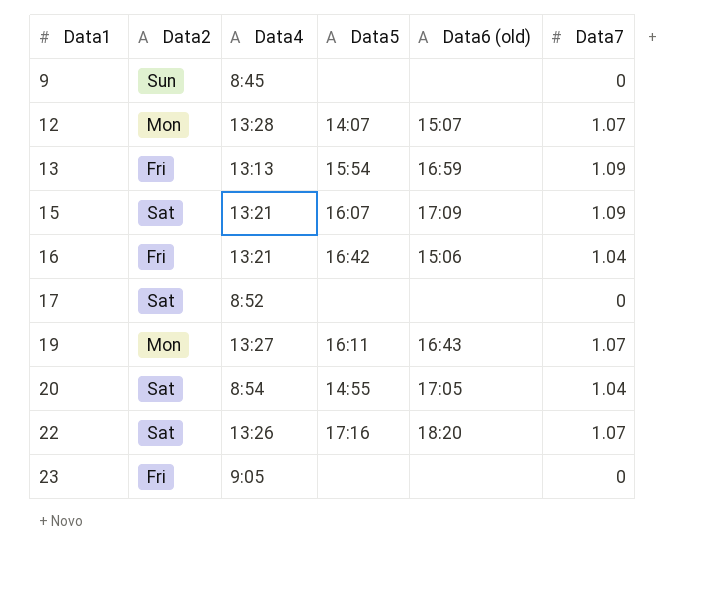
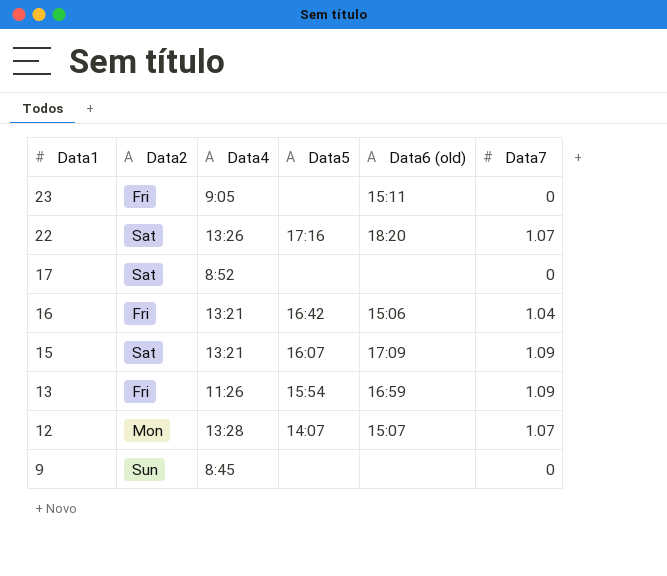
row order: Data1 ascending -> Data1 descending
row 19: Mon | 13:27 | 16:11 | 16:43 | 1.07 -> none
row 20: Sat | 8:54 | 14:55 | 17:05 | 1.04 -> none
23 | Data6 (old): none -> 15:11
13 | Data4: 13:13 -> 11:26

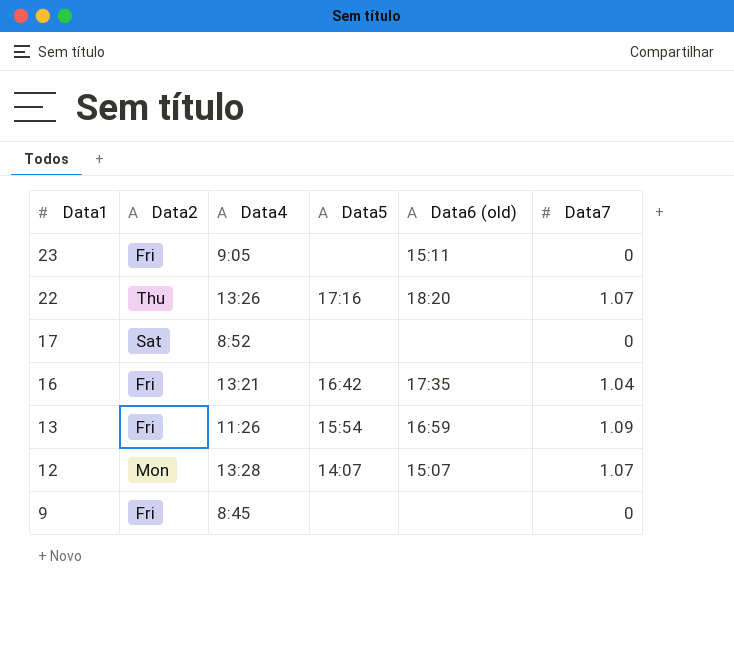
row 15: Sat | 13:21 | 16:07 | 17:09 | 1.09 -> none
22 | Data2: Sat -> Thu
16 | Data6 (old): 15:06 -> 17:35
9 | Data2: Sun -> Fri

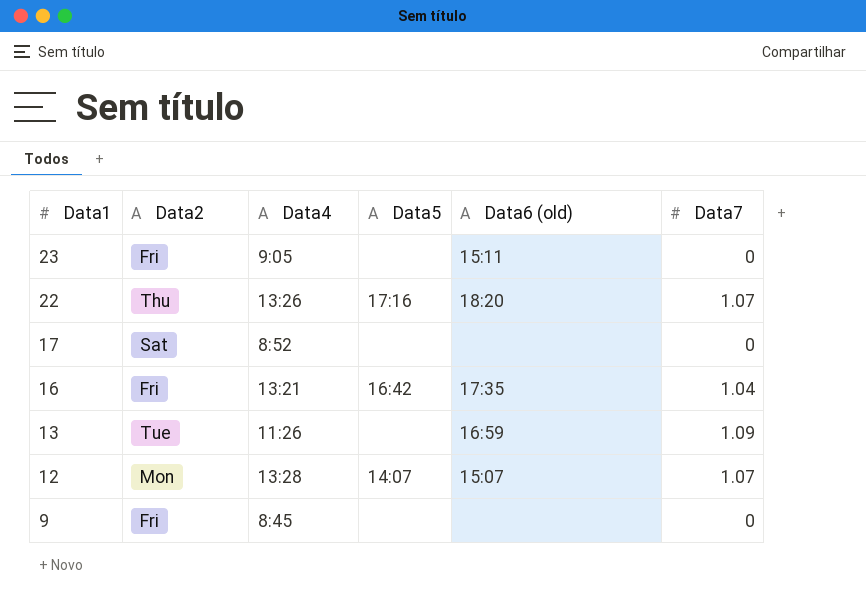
13 | Data2: Fri -> Tue
13 | Data5: 15:54 -> none

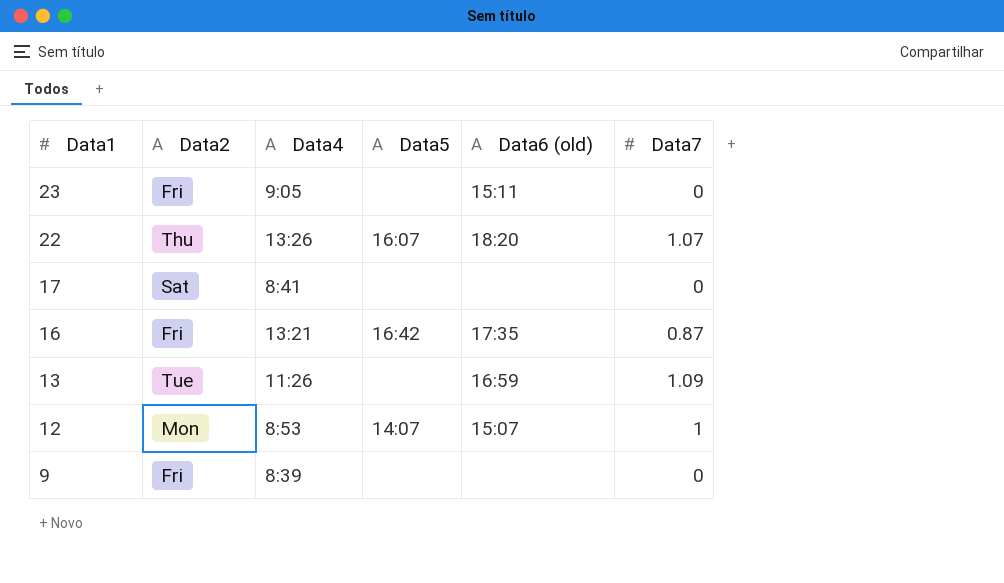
22 | Data5: 17:16 -> 16:07
17 | Data4: 8:52 -> 8:41
16 | Data7: 1.04 -> 0.87
12 | Data4: 13:28 -> 8:53
12 | Data7: 1.07 -> 1
9 | Data4: 8:45 -> 8:39

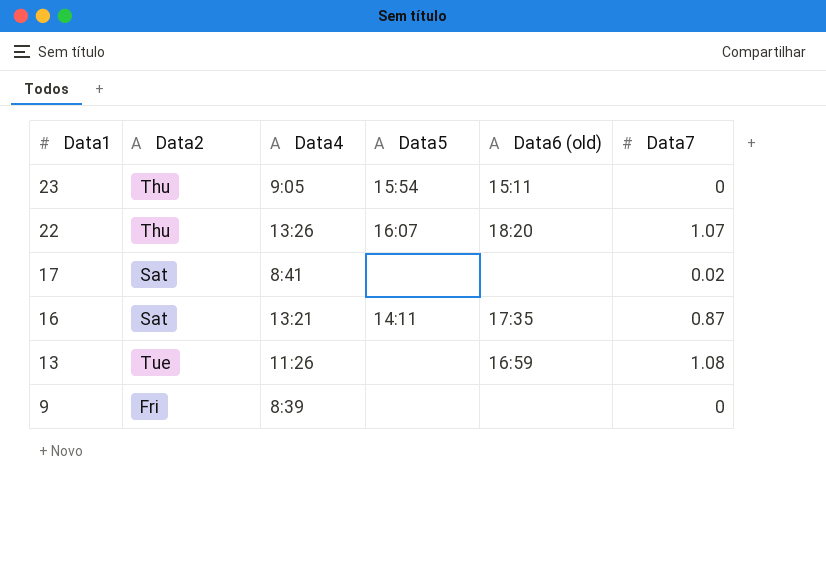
row 12: Mon | 8:53 | 14:07 | 15:07 | 1 -> none
23 | Data2: Fri -> Thu
23 | Data5: none -> 15:54
17 | Data7: 0 -> 0.02
16 | Data2: Fri -> Sat
16 | Data5: 16:42 -> 14:11
13 | Data7: 1.09 -> 1.08

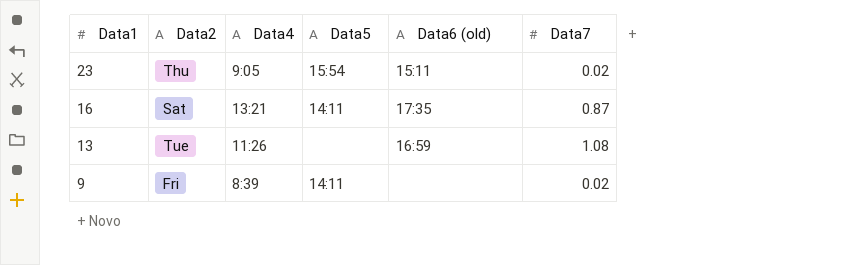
row 22: Thu | 13:26 | 16:07 | 18:20 | 1.07 -> none
row 17: Sat | 8:41 | none | none | 0.02 -> none
23 | Data7: 0 -> 0.02
9 | Data5: none -> 14:11
9 | Data7: 0 -> 0.02

